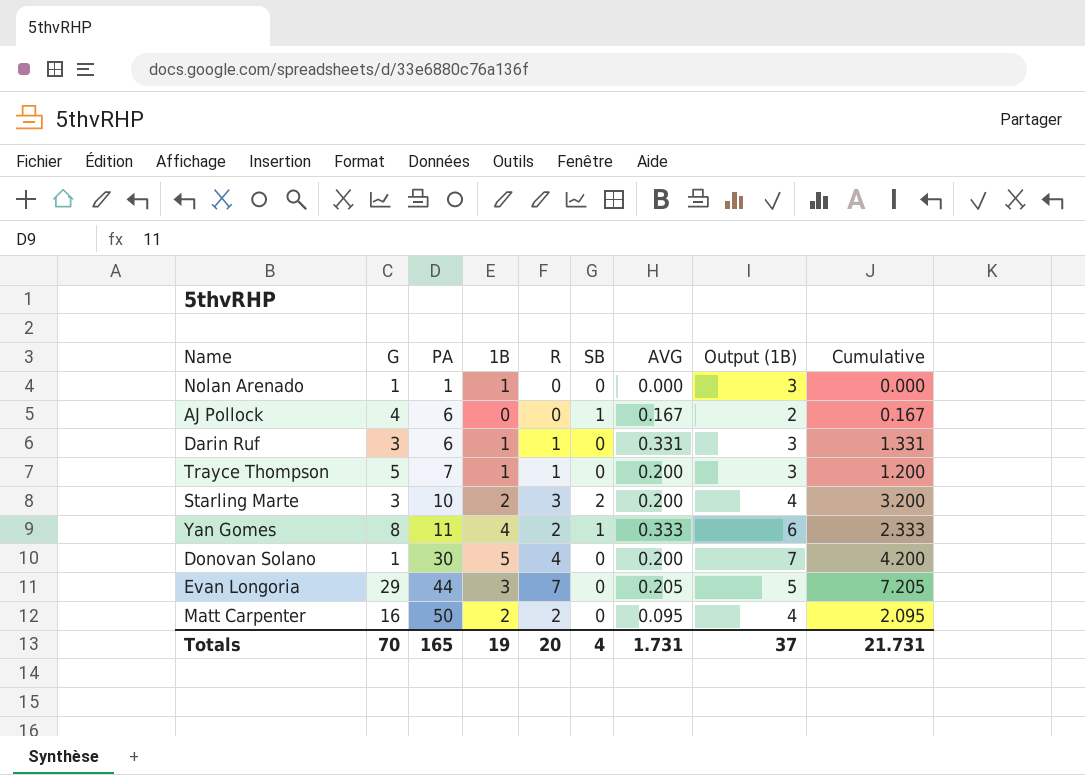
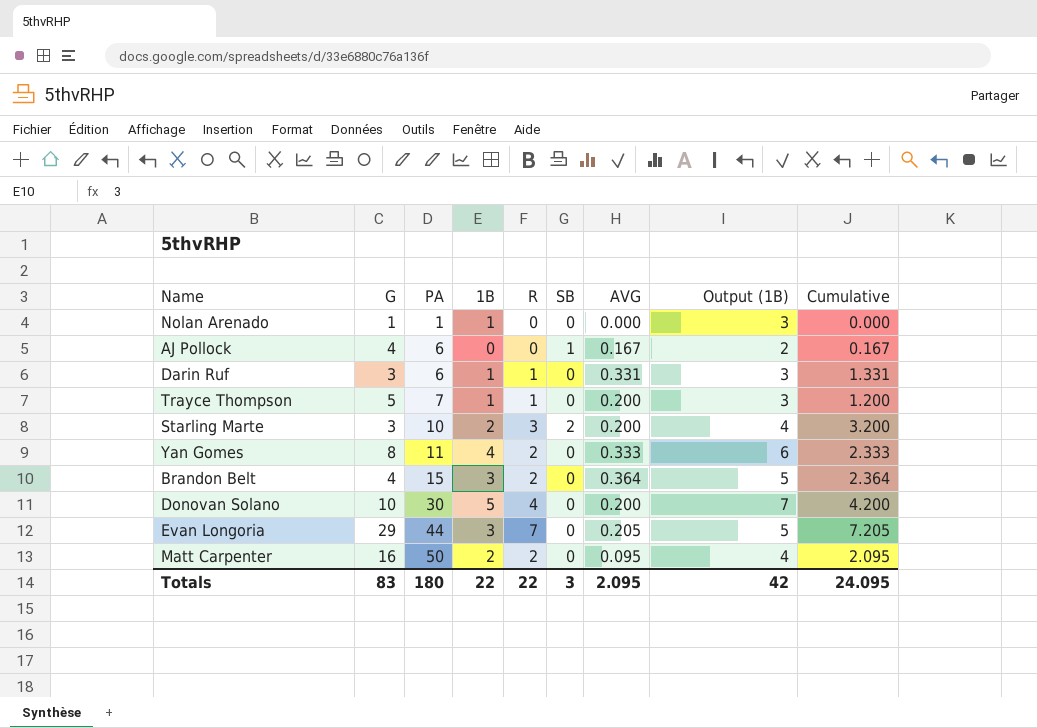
Yan Gomes | SB: 1 -> 0
row Brandon Belt: none -> 4 | 15 | 3 | 2 | 0 | 0.364 | 5 | 2.364
Donovan Solano | G: 1 -> 10
Totals | G: 70 -> 83
Totals | PA: 165 -> 180
Totals | 1B: 19 -> 22
Totals | R: 20 -> 22
Totals | SB: 4 -> 3
Totals | AVG: 1.731 -> 2.095
Totals | Output (1B): 37 -> 42
Totals | Cumulative: 21.731 -> 24.095

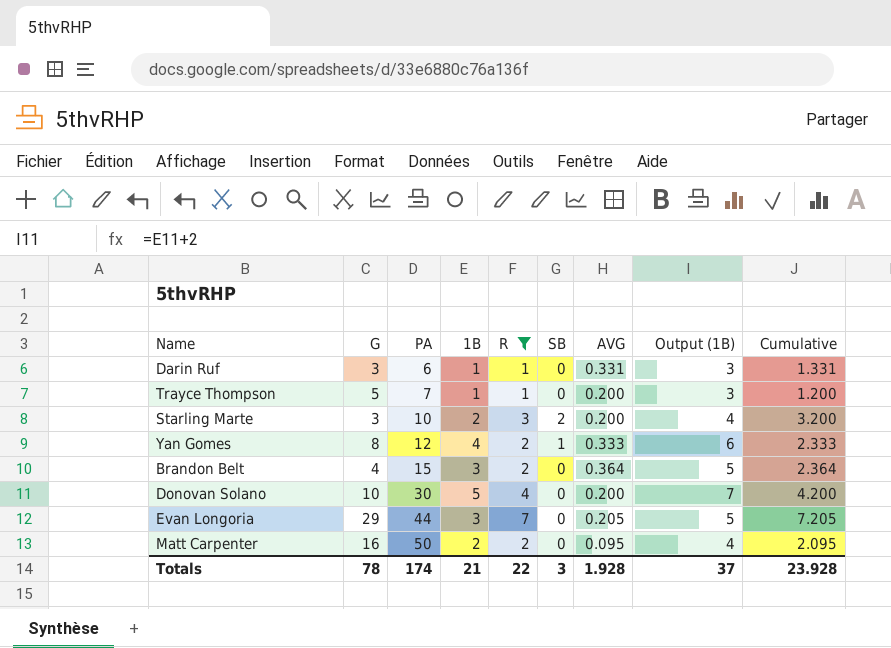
filter: none -> R != 0
Yan Gomes | PA: 11 -> 12
Yan Gomes | SB: 0 -> 1
Totals | G: 83 -> 78
Totals | PA: 180 -> 174
Totals | 1B: 22 -> 21
Totals | AVG: 2.095 -> 1.928
Totals | Output (1B): 42 -> 37
Totals | Cumulative: 24.095 -> 23.928

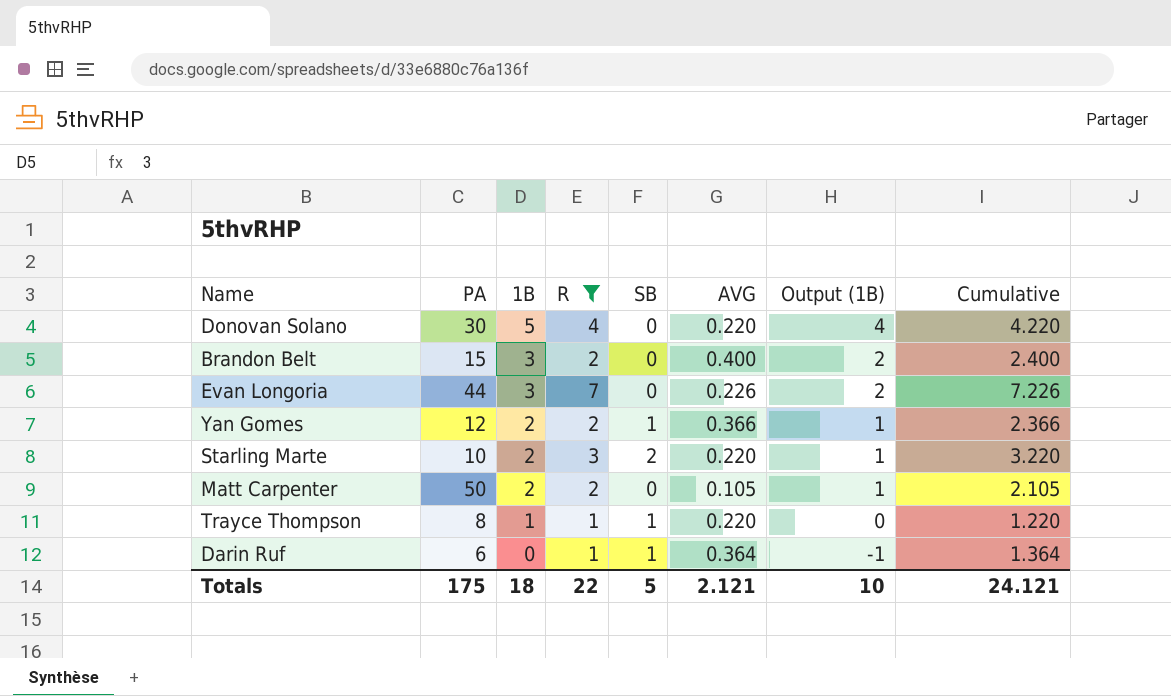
row order: PA ascending -> 1B descending
column G | position: 2 -> none
column Output (1B) | formula: [1B] + 2 -> [1B] - 1
Donovan Solano | AVG: 0.200 -> 0.220
Donovan Solano | Cumulative: 4.200 -> 4.220
Brandon Belt | AVG: 0.364 -> 0.400
Brandon Belt | Cumulative: 2.364 -> 2.400
Evan Longoria | AVG: 0.205 -> 0.226
Evan Longoria | Cumulative: 7.205 -> 7.226
Yan Gomes | 1B: 4 -> 2
Yan Gomes | AVG: 0.333 -> 0.366
Yan Gomes | Cumulative: 2.333 -> 2.366
Starling Marte | AVG: 0.200 -> 0.220
Starling Marte | Cumulative: 3.200 -> 3.220
Matt Carpenter | AVG: 0.095 -> 0.105
Matt Carpenter | Cumulative: 2.095 -> 2.105
Trayce Thompson | PA: 7 -> 8
Trayce Thompson | SB: 0 -> 1
Trayce Thompson | AVG: 0.200 -> 0.220
Trayce Thompson | Cumulative: 1.200 -> 1.220
Darin Ruf | 1B: 1 -> 0
Darin Ruf | SB: 0 -> 1
Darin Ruf | AVG: 0.331 -> 0.364
Darin Ruf | Cumulative: 1.331 -> 1.364
Totals | PA: 174 -> 175
Totals | 1B: 21 -> 18
Totals | SB: 3 -> 5
Totals | AVG: 1.928 -> 2.121
Totals | Output (1B): 37 -> 10
Totals | Cumulative: 23.928 -> 24.121

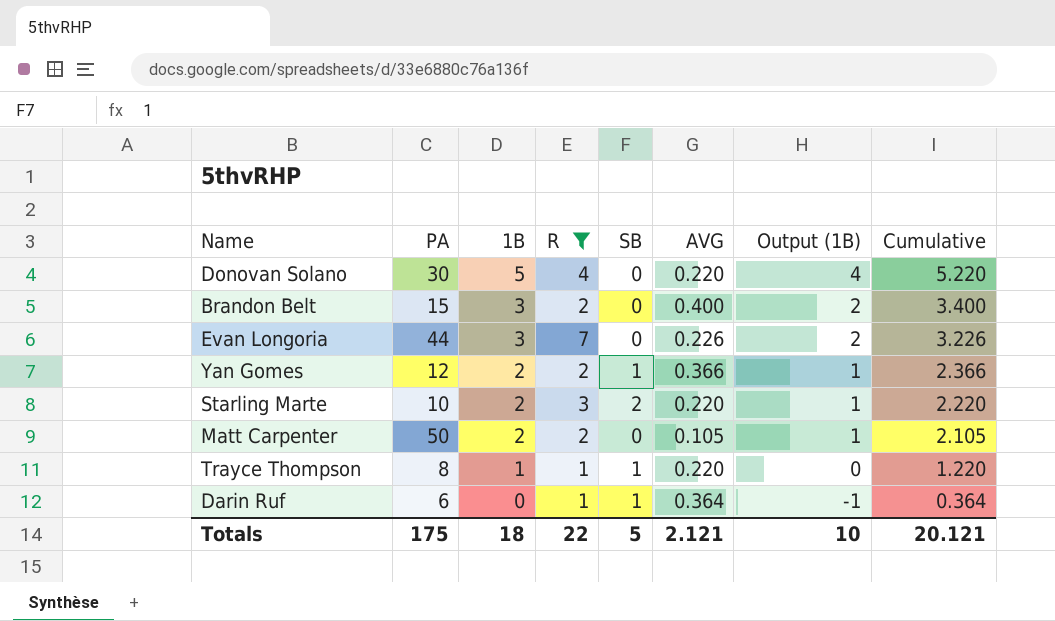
column Cumulative | formula: [R] + [AVG] -> [1B] + [AVG]
Totals | Cumulative: 24.121 -> 20.121

